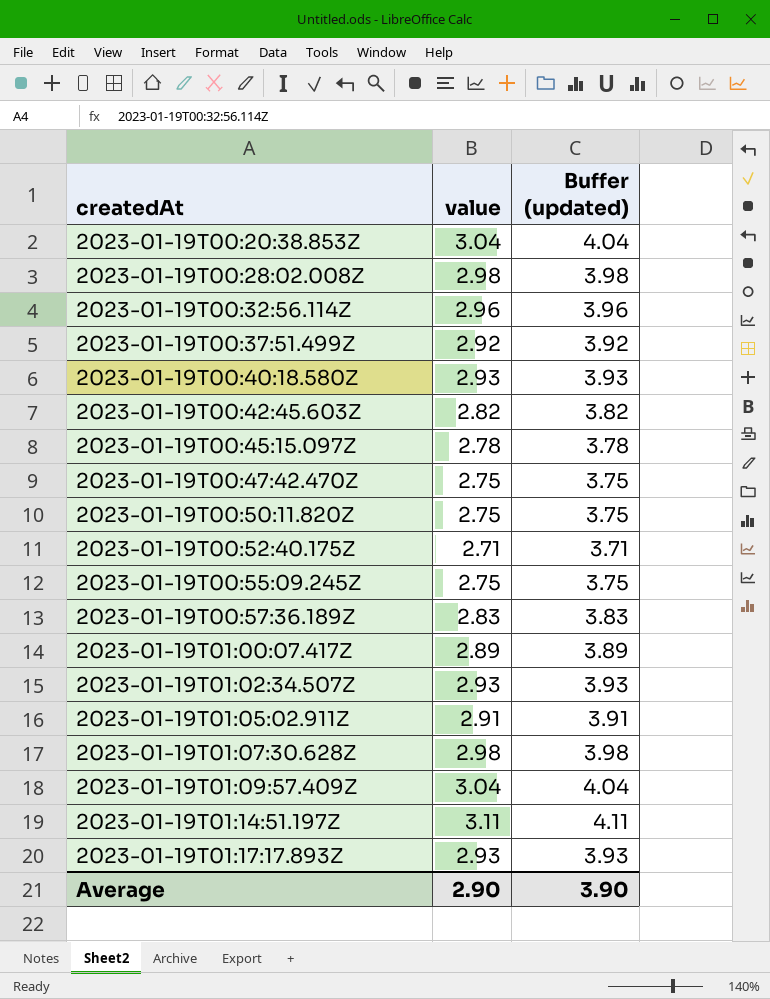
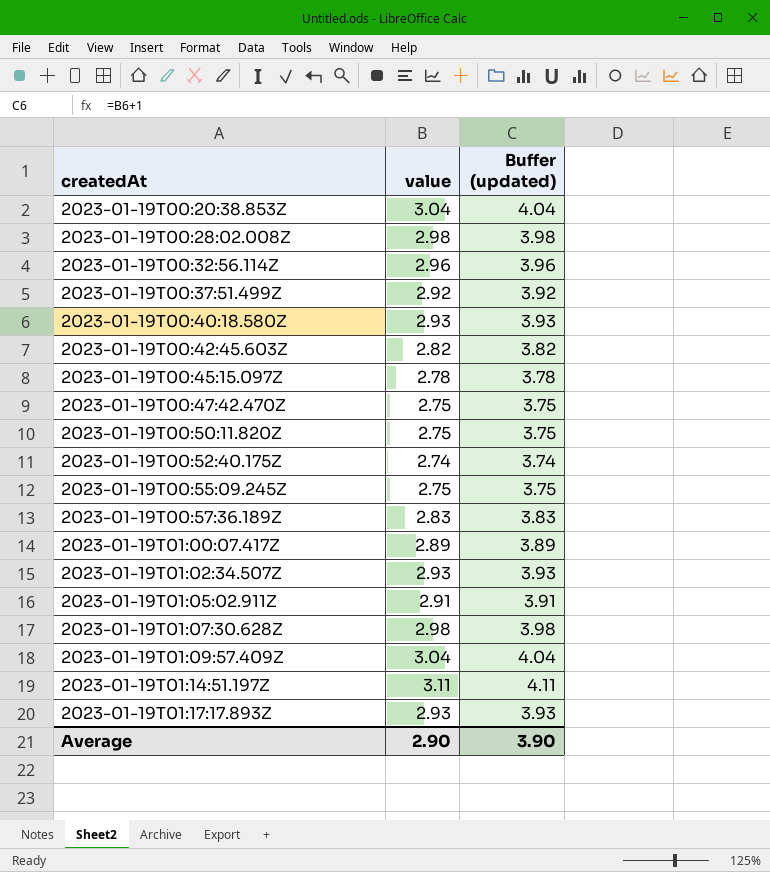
2023-01-19T00:52:40.175Z | value: 2.71 -> 2.74
2023-01-19T00:52:40.175Z | Buffer (updated): 3.71 -> 3.74

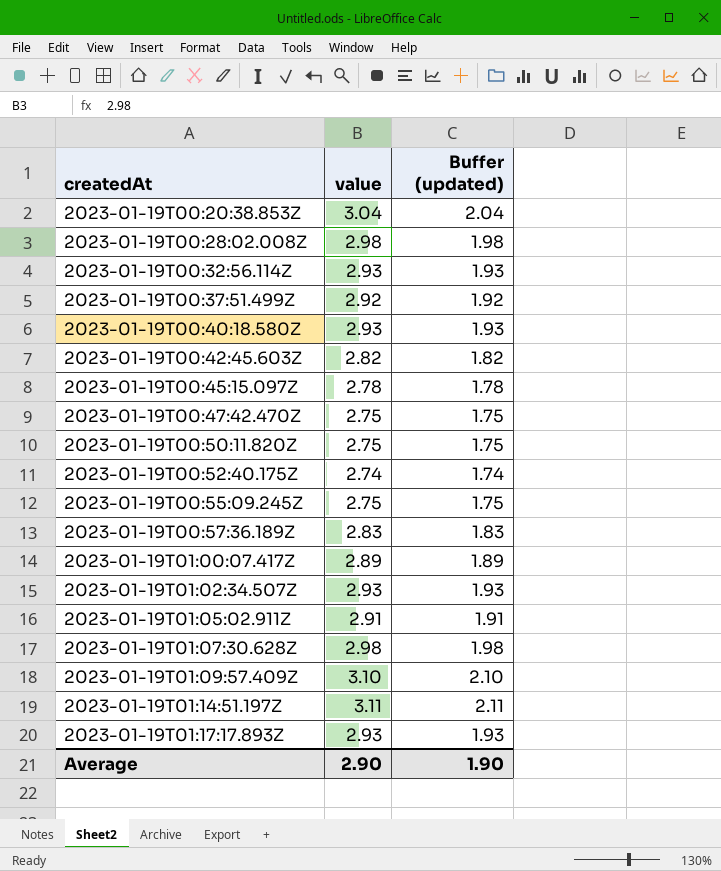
column Buffer (updated) | formula: [value] + 1 -> [value] - 1
2023-01-19T00:32:56.114Z | value: 2.96 -> 2.93
2023-01-19T01:09:57.409Z | value: 3.04 -> 3.10
Average | Buffer (updated): 3.90 -> 1.90

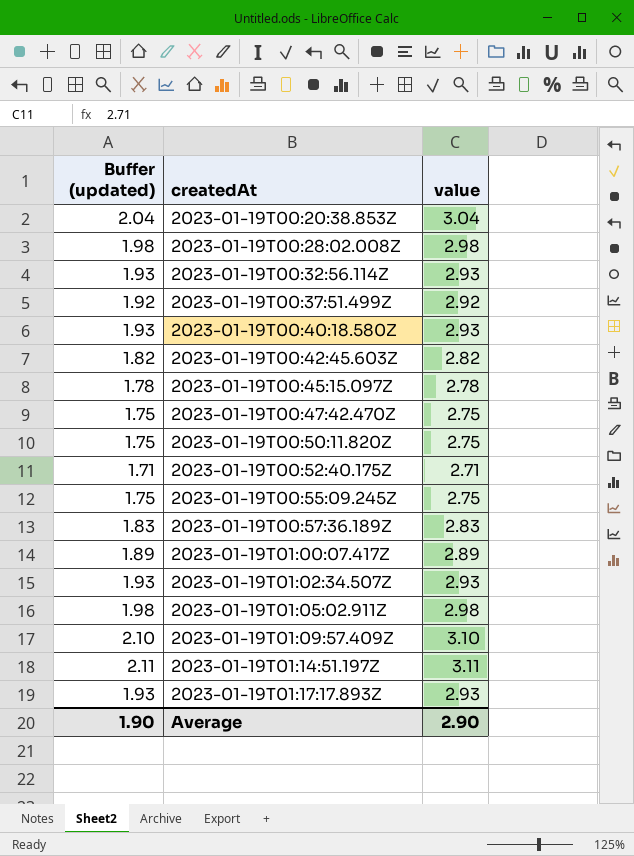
column Buffer (updated) | position: 3 -> 1
row 2023-01-19T01:07:30.628Z: 2.98 | 1.98 -> none
2023-01-19T00:52:40.175Z | Buffer (updated): 1.74 -> 1.71
2023-01-19T00:52:40.175Z | value: 2.74 -> 2.71
2023-01-19T01:05:02.911Z | Buffer (updated): 1.91 -> 1.98
2023-01-19T01:05:02.911Z | value: 2.91 -> 2.98

